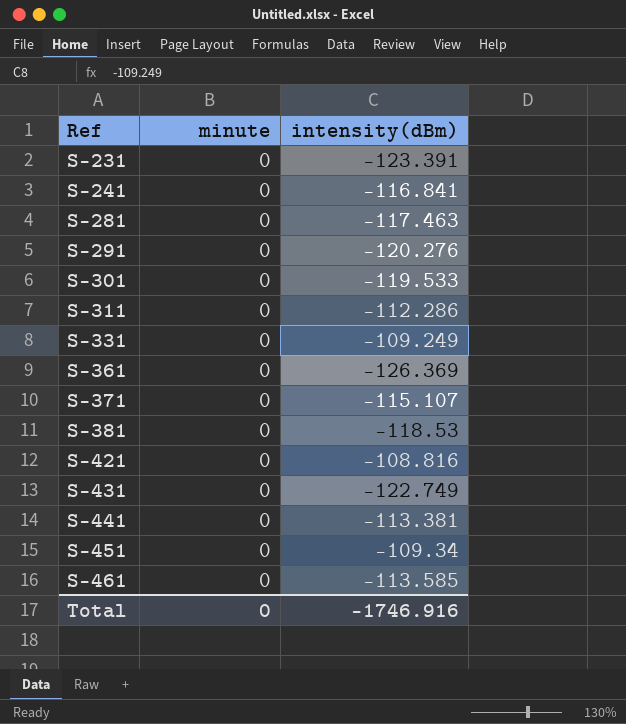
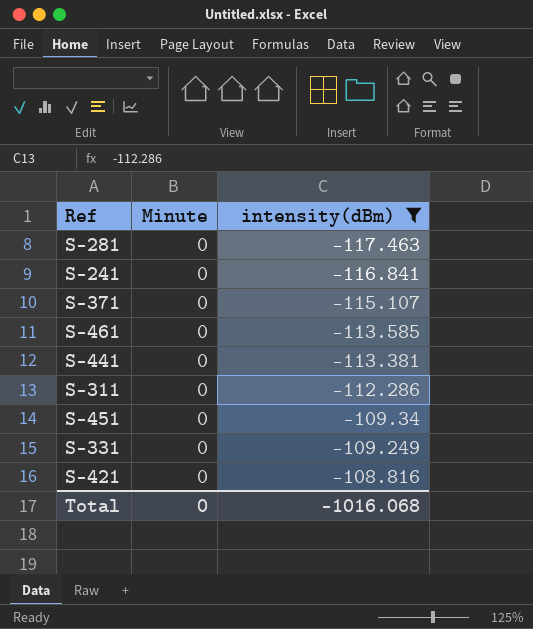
filter: none -> intensity(dBm) >= -117.463
row order: Ref ascending -> intensity(dBm) ascending
column name: minute -> Minute
Total | intensity(dBm): -1746.916 -> -1016.068

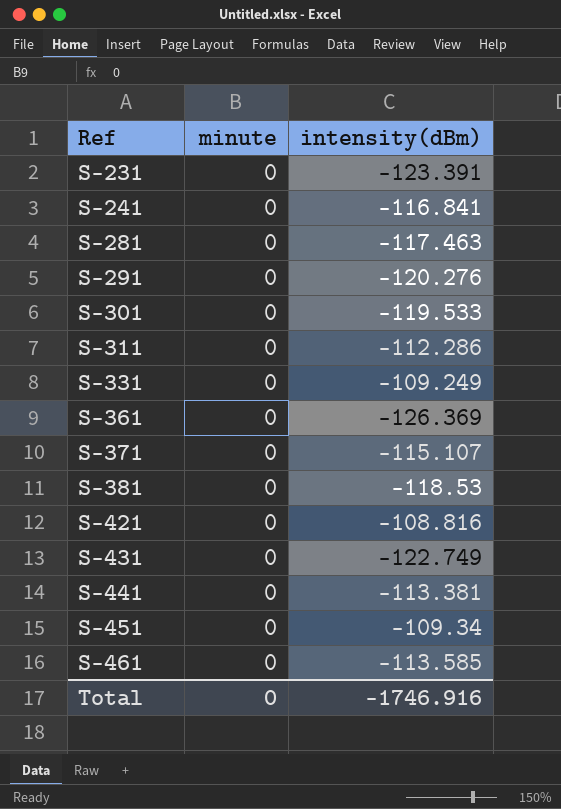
filter: intensity(dBm) >= -117.463 -> none
row order: intensity(dBm) ascending -> Ref ascending
column name: Minute -> minute
Total | intensity(dBm): -1016.068 -> -1746.916

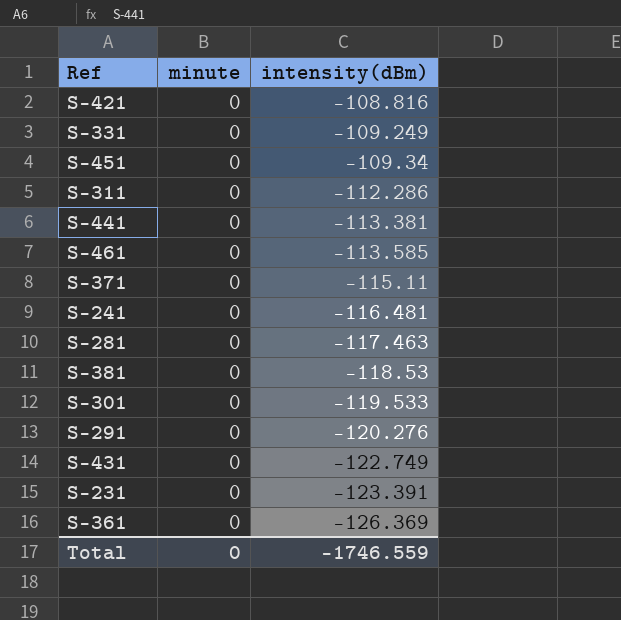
row order: Ref ascending -> intensity(dBm) descending
S-371 | intensity(dBm): -115.107 -> -115.11
S-241 | intensity(dBm): -116.841 -> -116.481
Total | intensity(dBm): -1746.916 -> -1746.559

